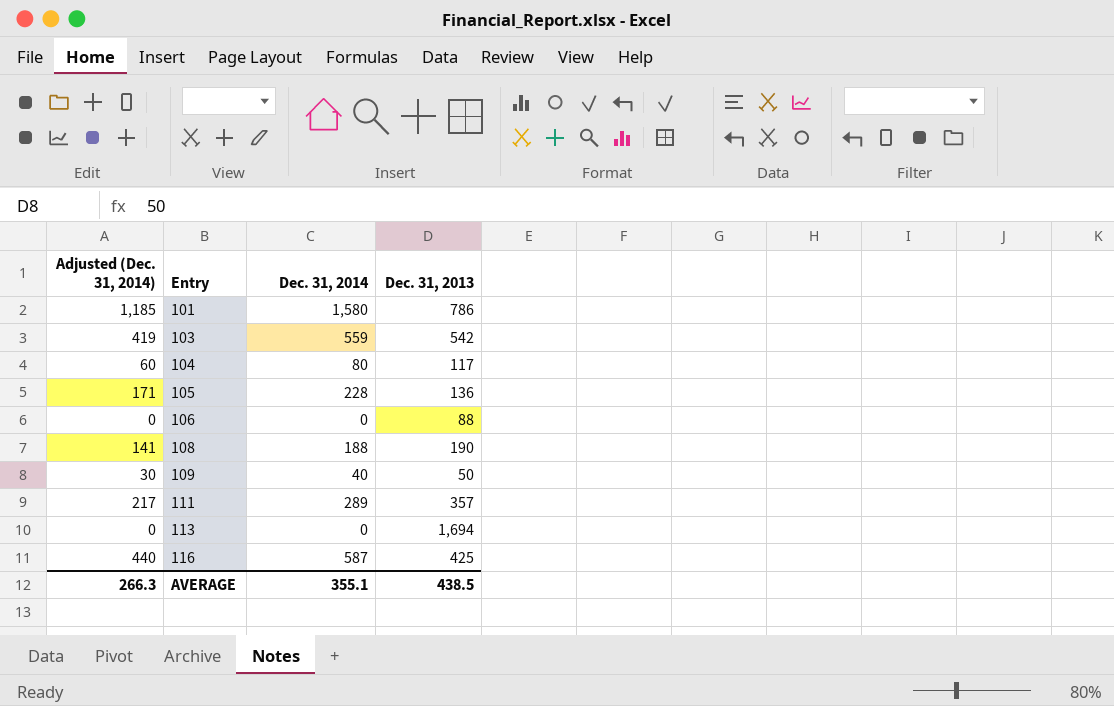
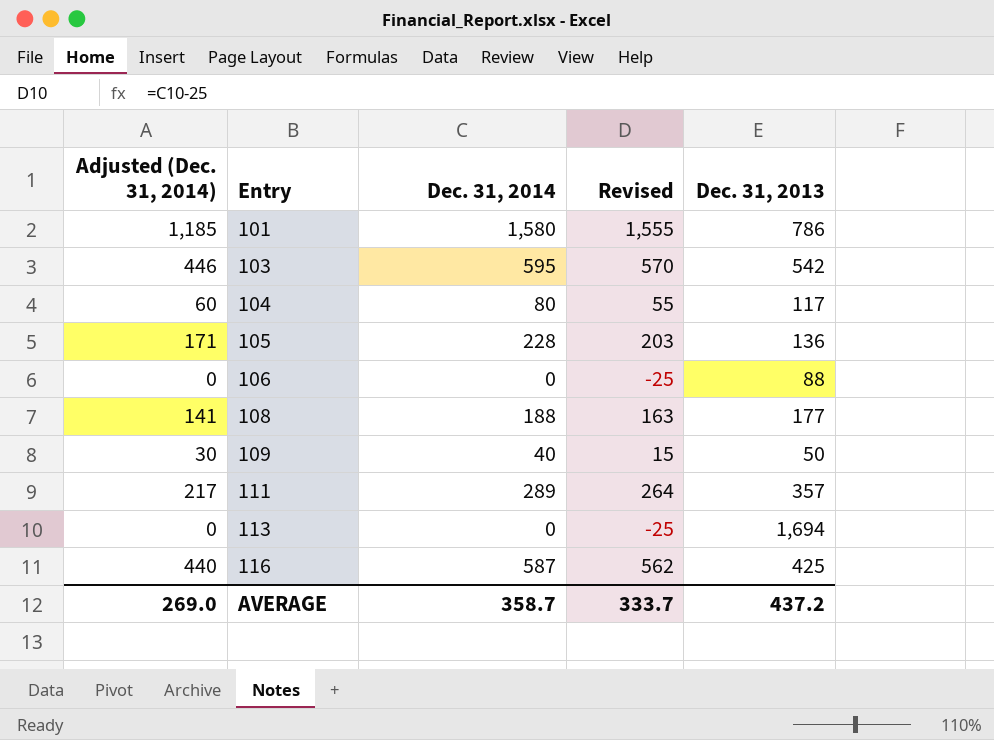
column Revised | formula: none -> [Dec. 31, 2014] - 25
103 | Adjusted (Dec. 31, 2014): 419 -> 446
103 | Dec. 31, 2014: 559 -> 595
108 | Dec. 31, 2013: 190 -> 177
AVERAGE | Adjusted (Dec. 31, 2014): 266.3 -> 269.0
AVERAGE | Dec. 31, 2014: 355.1 -> 358.7
AVERAGE | Dec. 31, 2013: 438.5 -> 437.2

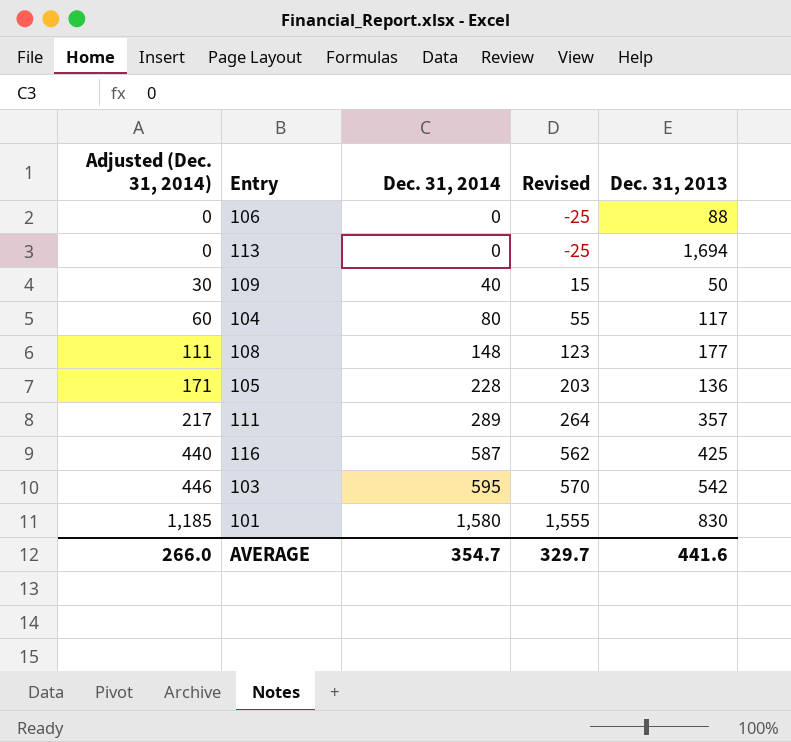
row order: Entry ascending -> Adjusted (Dec. 31, 2014) ascending
108 | Adjusted (Dec. 31, 2014): 141 -> 111
108 | Dec. 31, 2014: 188 -> 148
108 | Revised: 163 -> 123
101 | Dec. 31, 2013: 786 -> 830
AVERAGE | Adjusted (Dec. 31, 2014): 269.0 -> 266.0
AVERAGE | Dec. 31, 2014: 358.7 -> 354.7
AVERAGE | Revised: 333.7 -> 329.7
AVERAGE | Dec. 31, 2013: 437.2 -> 441.6

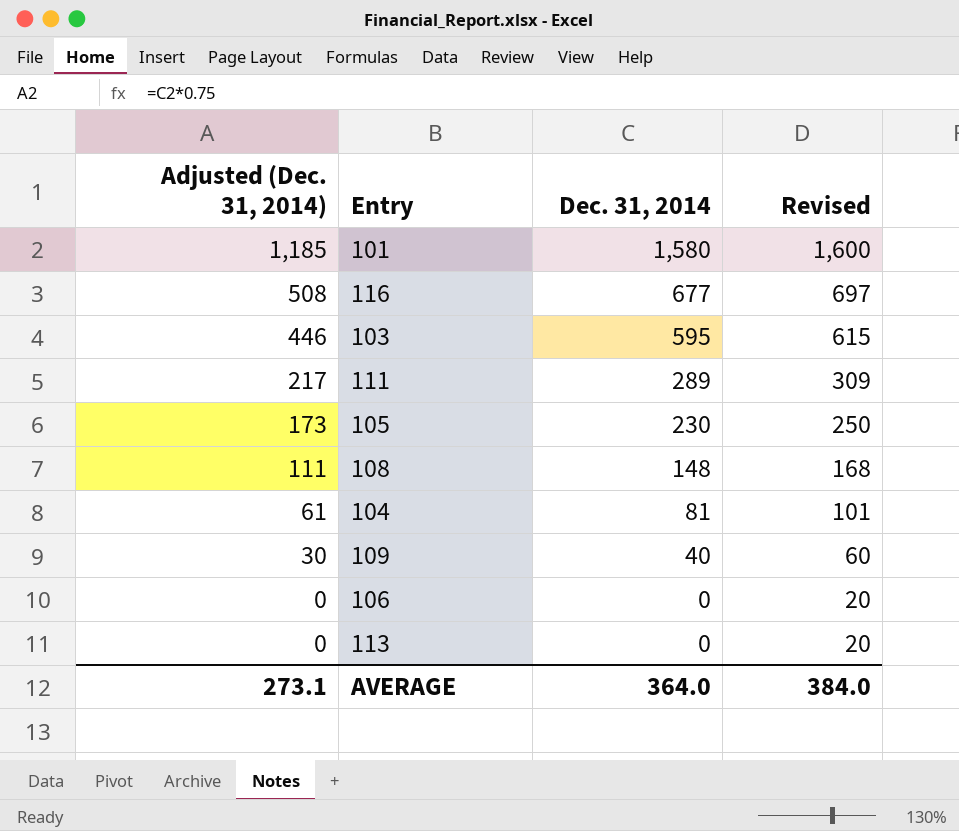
row order: Adjusted (Dec. 31, 2014) ascending -> Adjusted (Dec. 31, 2014) descending
column Dec. 31, 2013 | position: 5 -> none
column Revised | formula: [Dec. 31, 2014] - 25 -> [Dec. 31, 2014] + 20
116 | Adjusted (Dec. 31, 2014): 440 -> 508
116 | Dec. 31, 2014: 587 -> 677
105 | Adjusted (Dec. 31, 2014): 171 -> 173
105 | Dec. 31, 2014: 228 -> 230
104 | Adjusted (Dec. 31, 2014): 60 -> 61
104 | Dec. 31, 2014: 80 -> 81
AVERAGE | Adjusted (Dec. 31, 2014): 266.0 -> 273.1
AVERAGE | Dec. 31, 2014: 354.7 -> 364.0
AVERAGE | Revised: 329.7 -> 384.0

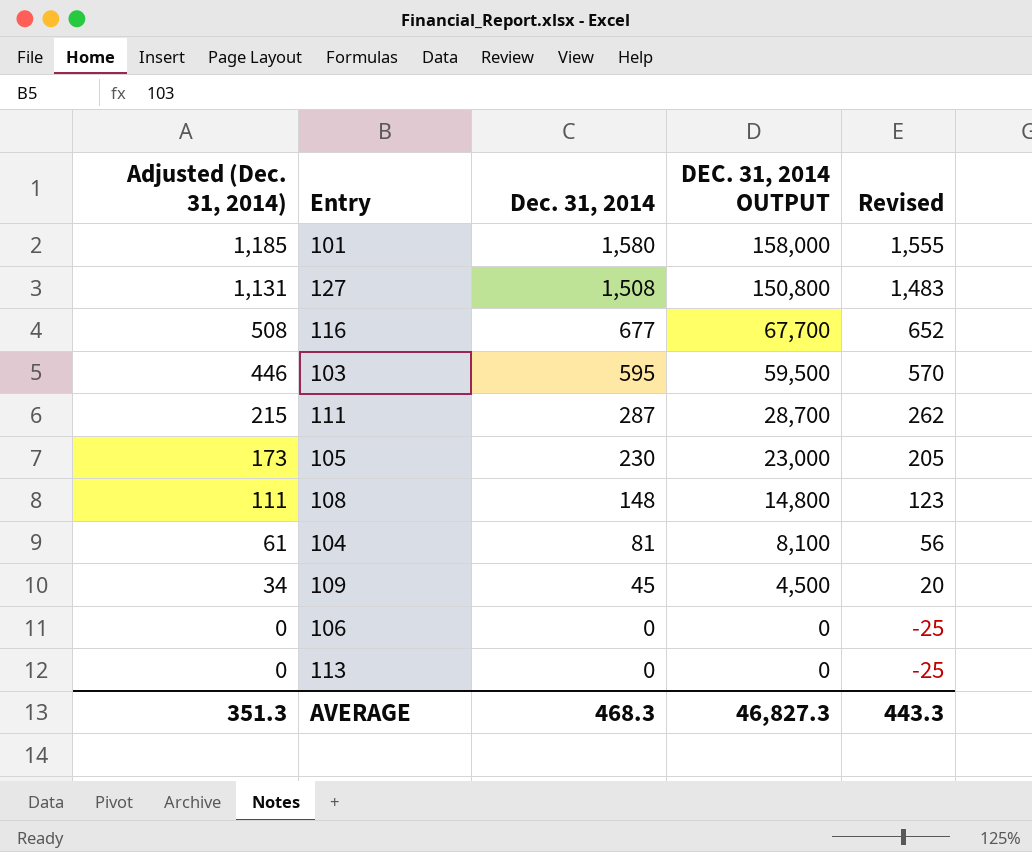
column DEC. 31, 2014 OUTPUT | formula: none -> [Dec. 31, 2014] * 100
column Revised | formula: [Dec. 31, 2014] + 20 -> [Dec. 31, 2014] - 25
row 127: none -> 1,131 | 1,508 | 150,800 | 1,483
111 | Adjusted (Dec. 31, 2014): 217 -> 215
111 | Dec. 31, 2014: 289 -> 287
109 | Adjusted (Dec. 31, 2014): 30 -> 34
109 | Dec. 31, 2014: 40 -> 45
AVERAGE | Adjusted (Dec. 31, 2014): 273.1 -> 351.3
AVERAGE | Dec. 31, 2014: 364.0 -> 468.3
AVERAGE | Revised: 384.0 -> 443.3

